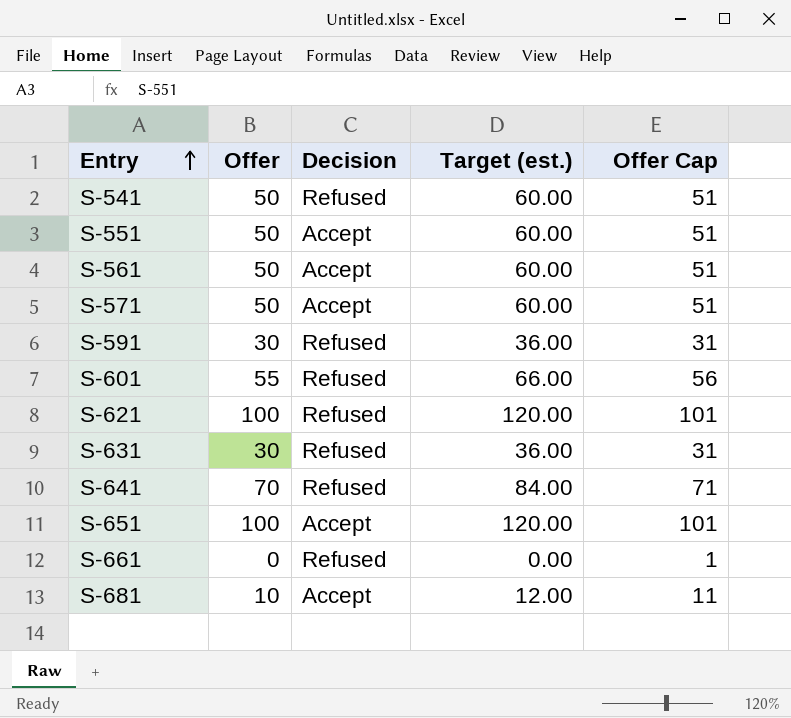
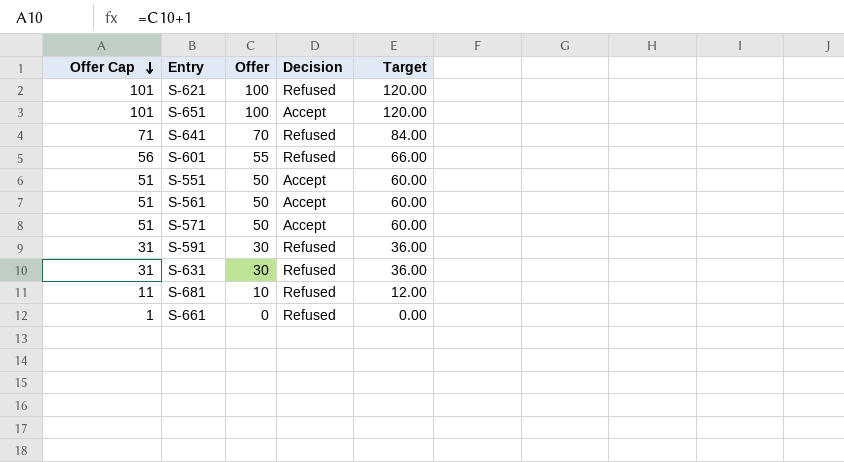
row order: Entry ascending -> Offer Cap descending
column Offer Cap | position: 5 -> 1
column name: Target (est.) -> Target
row S-541: 50 | Refused | 60.00 | 51 -> none
S-681 | Decision: Accept -> Refused

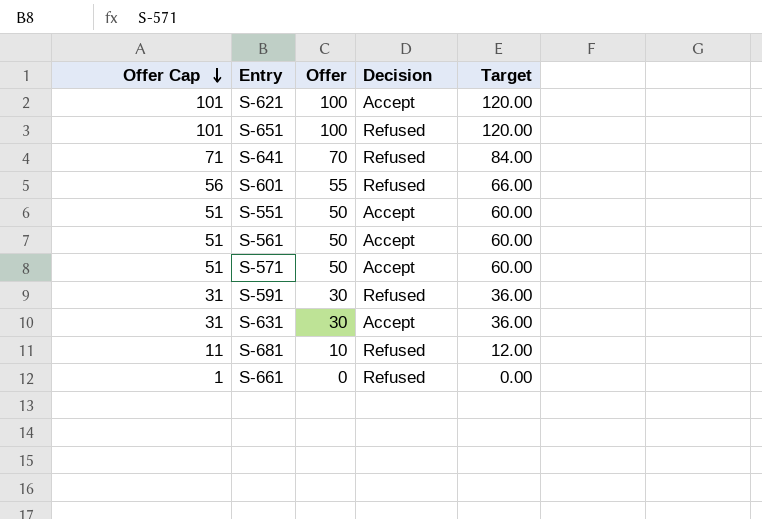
S-621 | Decision: Refused -> Accept
S-651 | Decision: Accept -> Refused
S-631 | Decision: Refused -> Accept

